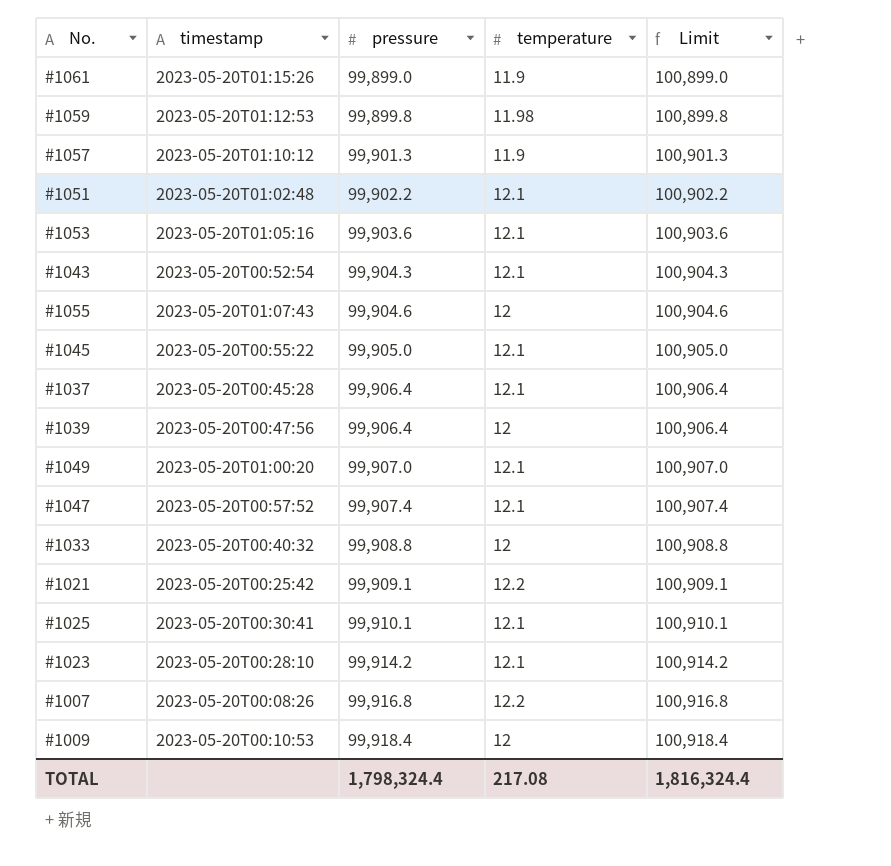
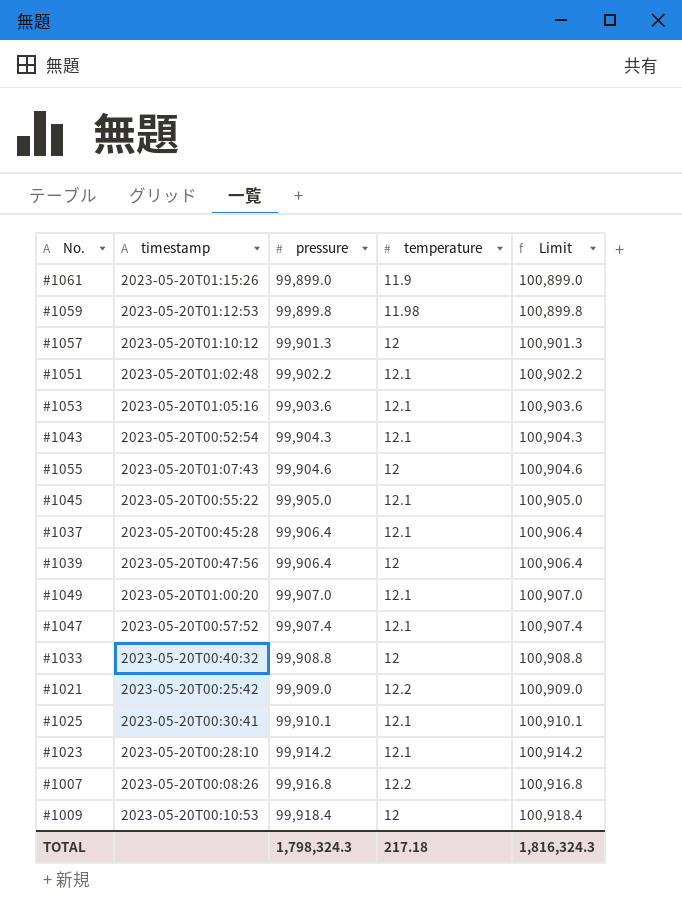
#1057 | temperature: 11.9 -> 12
#1021 | pressure: 99,909.1 -> 99,909.0
#1021 | Limit: 100,909.1 -> 100,909.0
TOTAL | pressure: 1,798,324.4 -> 1,798,324.3
TOTAL | temperature: 217.08 -> 217.18
TOTAL | Limit: 1,816,324.4 -> 1,816,324.3

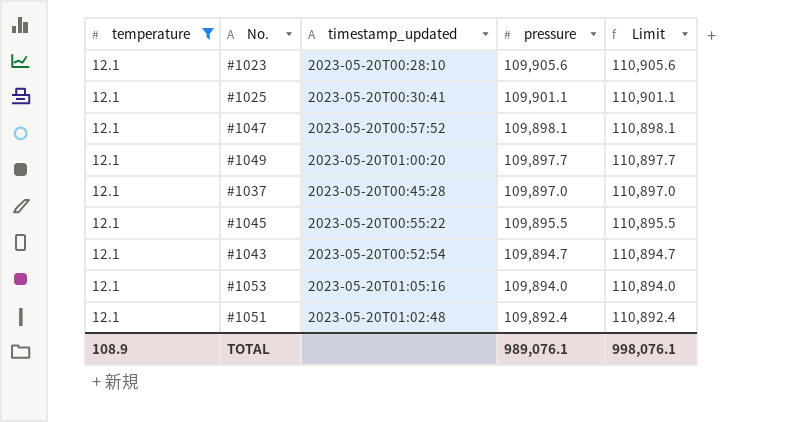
filter: none -> temperature = 12.1
row order: pressure ascending -> pressure descending
column temperature | position: 4 -> 1
column name: timestamp -> timestamp_updated
#1023 | pressure: 99,914.2 -> 109,905.6
#1023 | Limit: 100,914.2 -> 110,905.6
#1025 | pressure: 99,910.1 -> 109,901.1
#1025 | Limit: 100,910.1 -> 110,901.1
#1047 | pressure: 99,907.4 -> 109,898.1
#1047 | Limit: 100,907.4 -> 110,898.1
#1049 | pressure: 99,907.0 -> 109,897.7
#1049 | Limit: 100,907.0 -> 110,897.7
#1037 | pressure: 99,906.4 -> 109,897.0
#1037 | Limit: 100,906.4 -> 110,897.0
#1045 | pressure: 99,905.0 -> 109,895.5
#1045 | Limit: 100,905.0 -> 110,895.5
#1043 | pressure: 99,904.3 -> 109,894.7
#1043 | Limit: 100,904.3 -> 110,894.7
#1053 | pressure: 99,903.6 -> 109,894.0
#1053 | Limit: 100,903.6 -> 110,894.0
#1051 | pressure: 99,902.2 -> 109,892.4
#1051 | Limit: 100,902.2 -> 110,892.4
TOTAL | temperature: 217.18 -> 108.9
TOTAL | pressure: 1,798,324.3 -> 989,076.1
TOTAL | Limit: 1,816,324.3 -> 998,076.1

